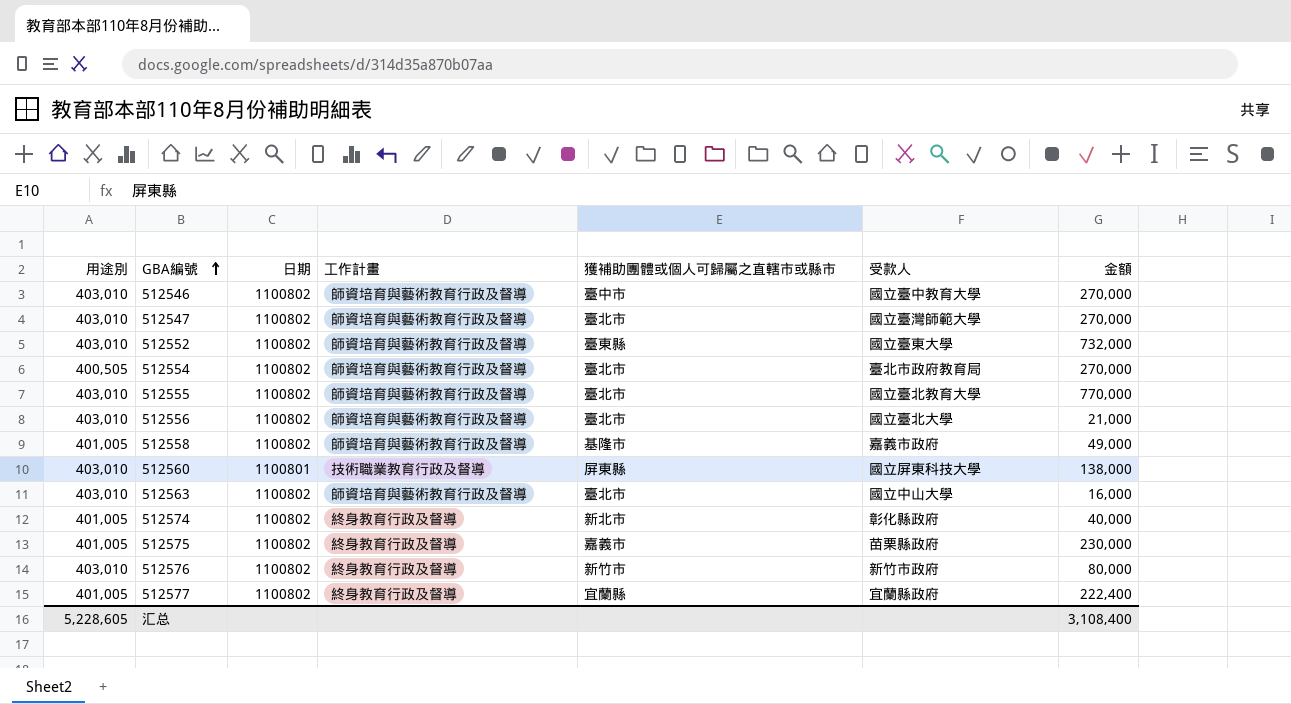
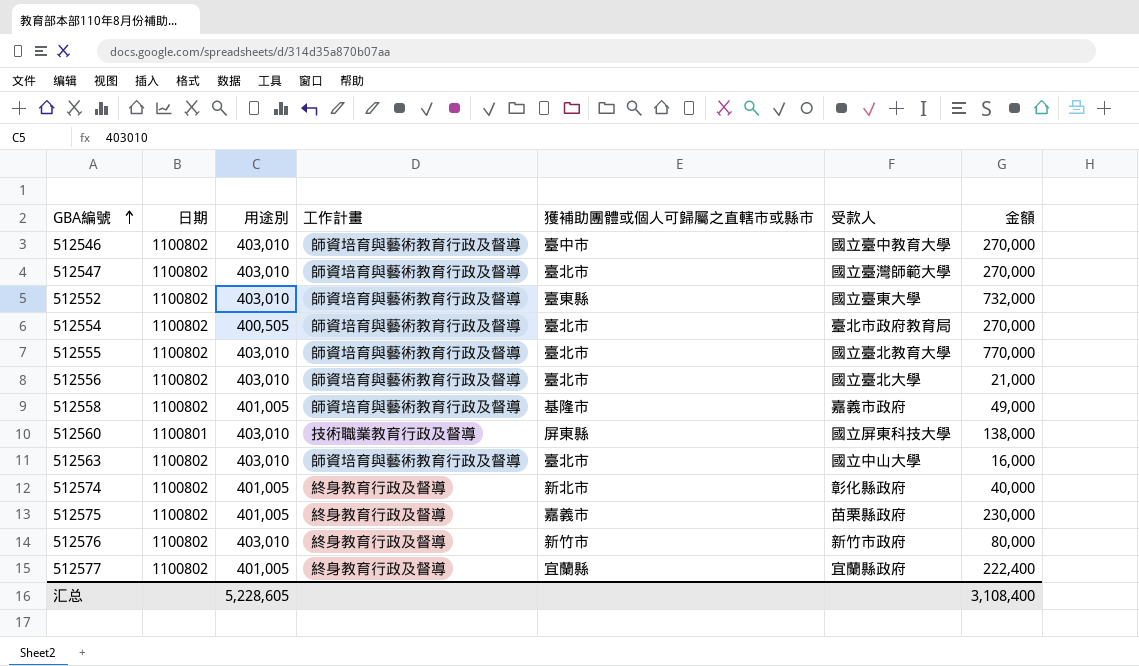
column 用途別 | position: 1 -> 3

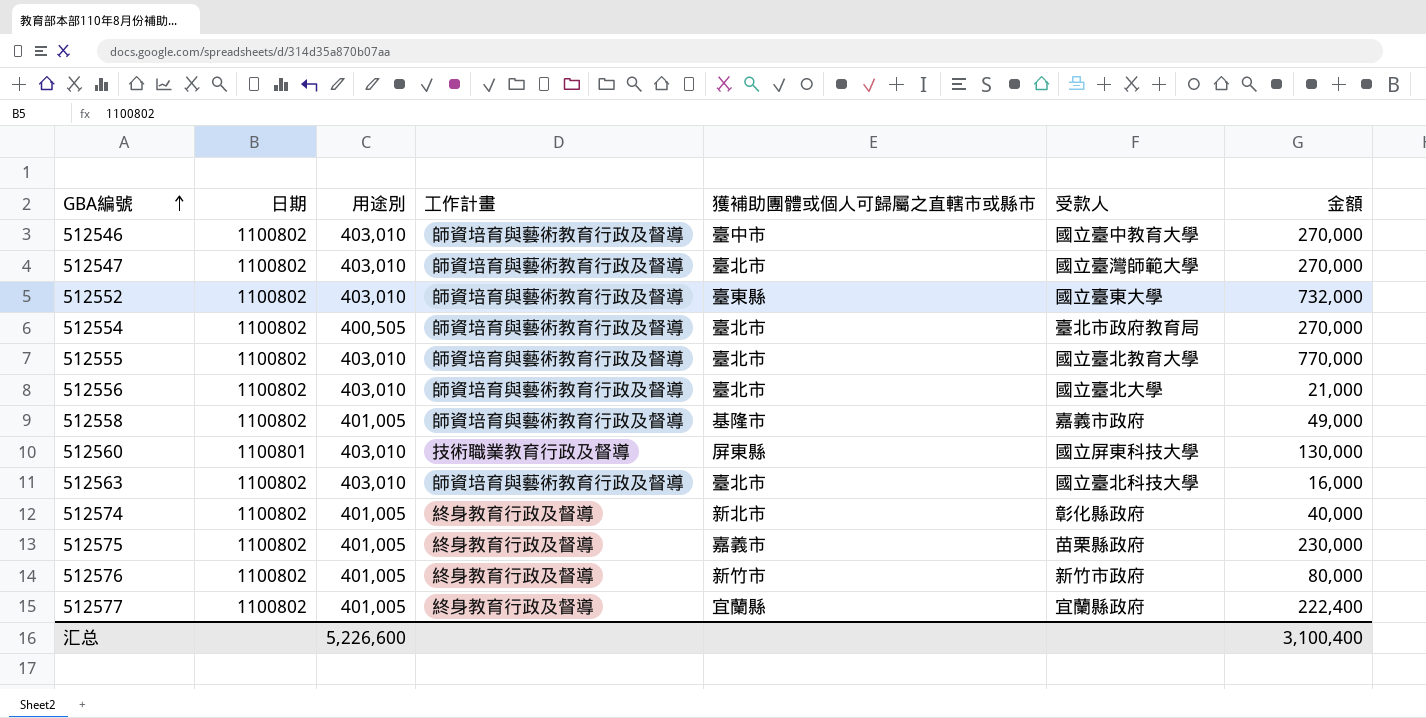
512560 | 金額: 138,000 -> 130,000
512563 | 受款人: 國立中山大學 -> 國立臺北科技大學
512576 | 用途別: 403,010 -> 401,005
汇总 | 用途別: 5,228,605 -> 5,226,600
汇总 | 金額: 3,108,400 -> 3,100,400

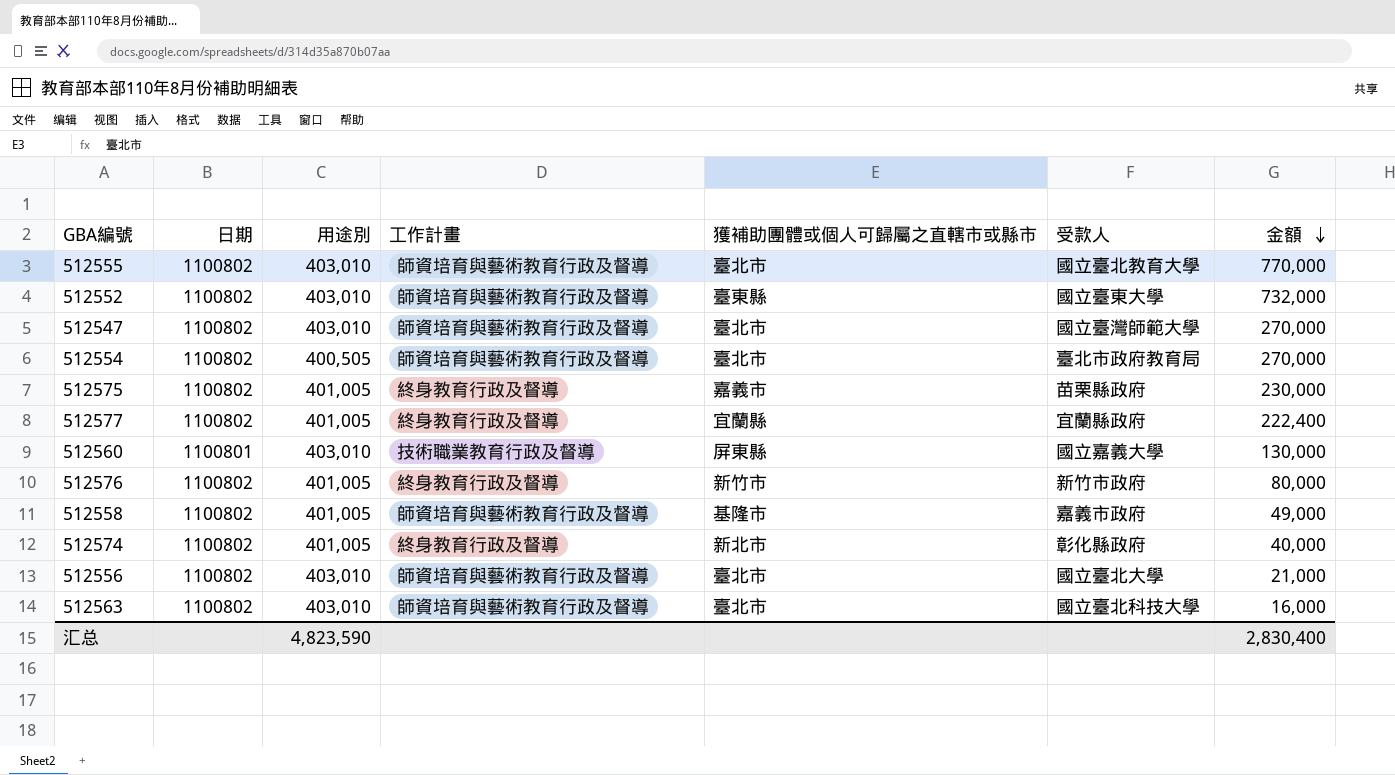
row order: GBA編號 ascending -> 金額 descending
row 512546: 1100802 | 403,010 | 師資培育與藝術教育行政及督導 | 臺中市 | 國立臺中教育大學 | 270,000 -> none
512560 | 受款人: 國立屏東科技大學 -> 國立嘉義大學
汇总 | 用途別: 5,226,600 -> 4,823,590
汇总 | 金額: 3,100,400 -> 2,830,400

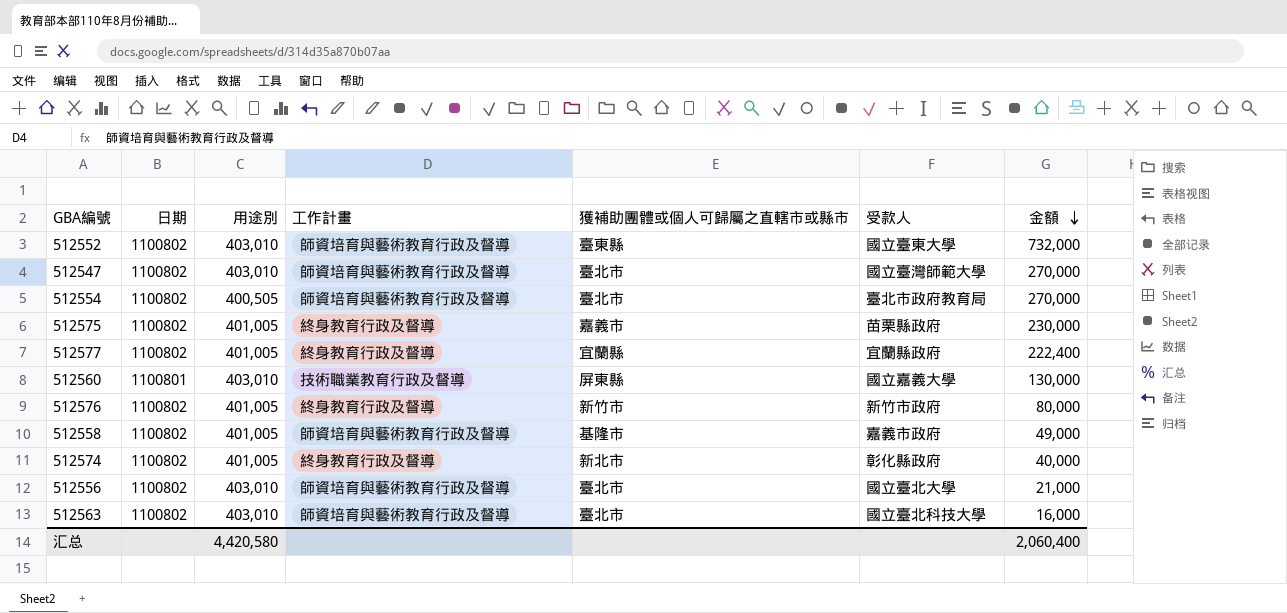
row 512555: 1100802 | 403,010 | 師資培育與藝術教育行政及督導 | 臺北市 | 國立臺北教育大學 | 770,000 -> none
汇总 | 用途別: 4,823,590 -> 4,420,580
汇总 | 金額: 2,830,400 -> 2,060,400

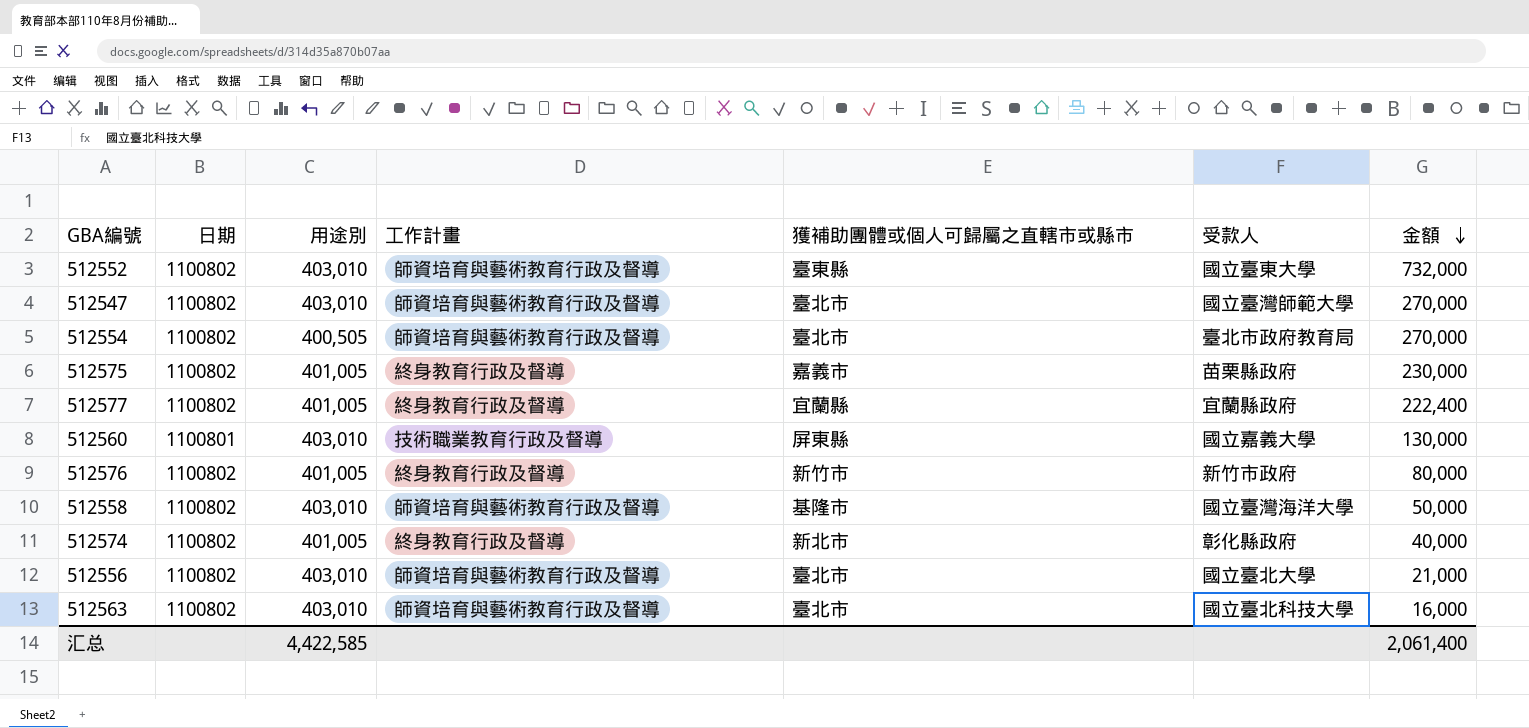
512558 | 用途別: 401,005 -> 403,010
512558 | 受款人: 嘉義市政府 -> 國立臺灣海洋大學
512558 | 金額: 49,000 -> 50,000
汇总 | 用途別: 4,420,580 -> 4,422,585
汇总 | 金額: 2,060,400 -> 2,061,400

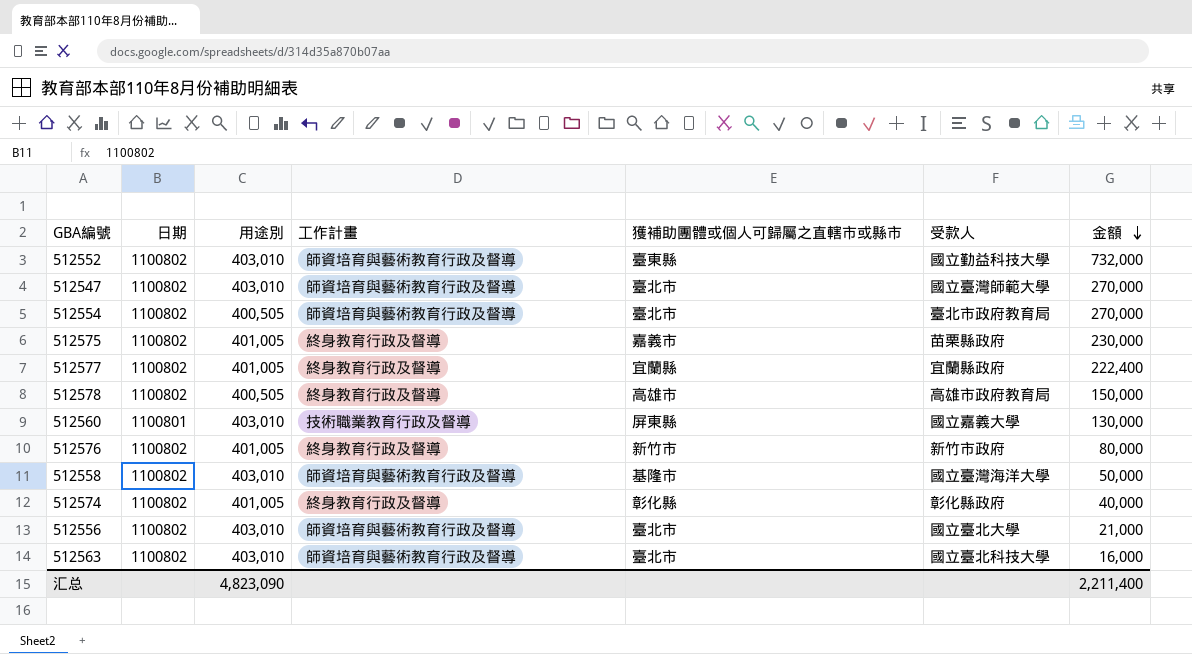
512552 | 受款人: 國立臺東大學 -> 國立勤益科技大學
row 512578: none -> 1100802 | 400,505 | 終身教育行政及督導 | 高雄市 | 高雄市政府教育局 | 150,000
512574 | 獲補助團體或個人可歸屬之直轄市或縣市: 新北市 -> 彰化縣
汇总 | 用途別: 4,422,585 -> 4,823,090
汇总 | 金額: 2,061,400 -> 2,211,400

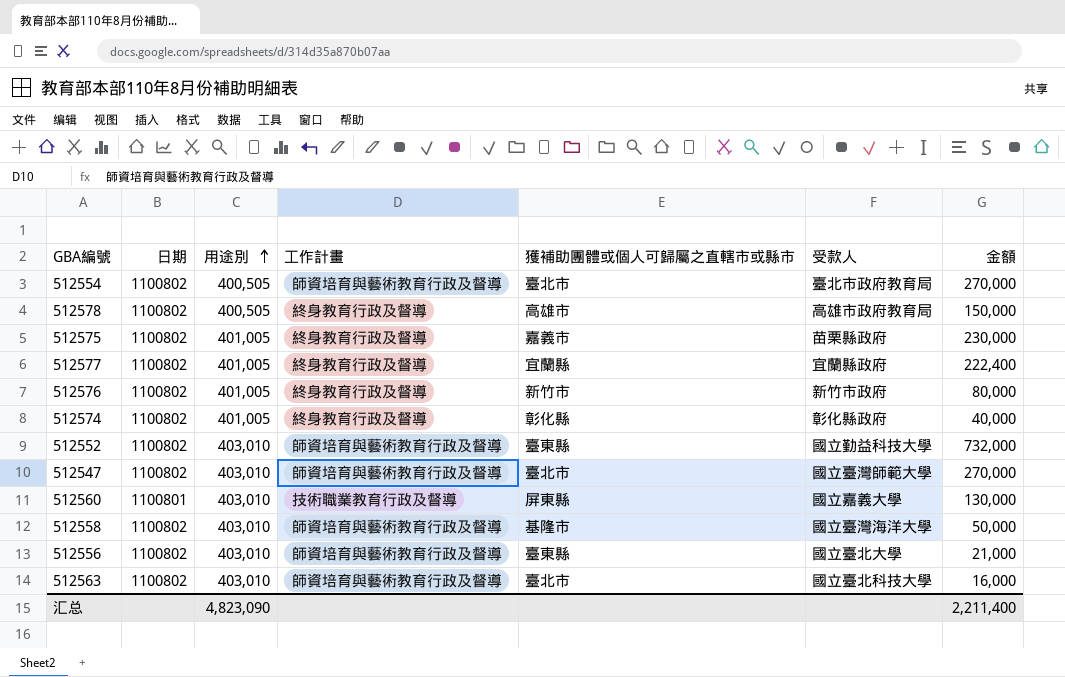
row order: 金額 descending -> 用途別 ascending
512556 | 獲補助團體或個人可歸屬之直轄市或縣市: 臺北市 -> 臺東縣

